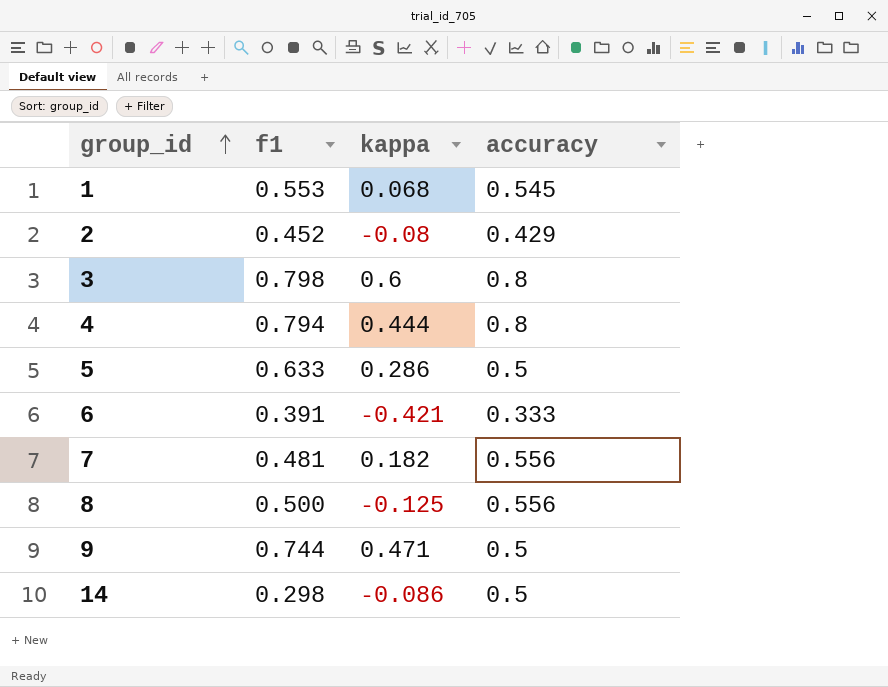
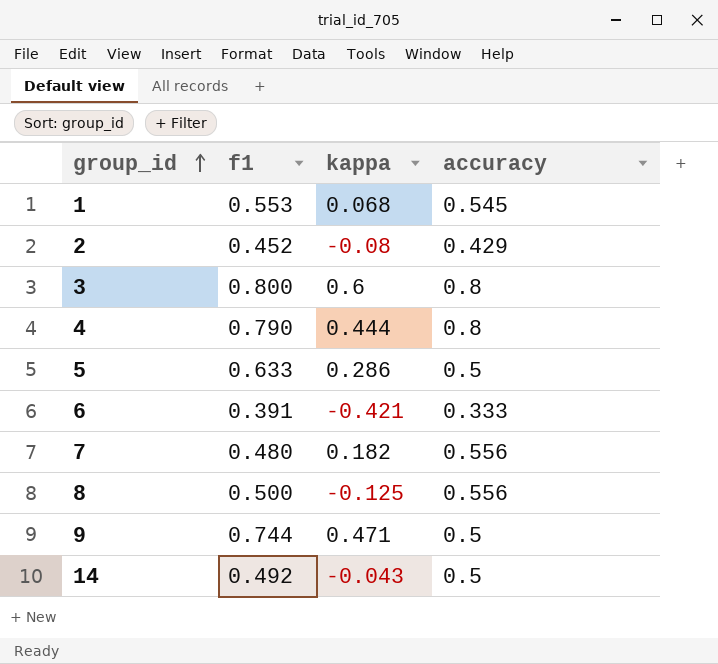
3 | f1: 0.798 -> 0.800
4 | f1: 0.794 -> 0.790
7 | f1: 0.481 -> 0.480
14 | f1: 0.298 -> 0.492
14 | kappa: -0.086 -> -0.043

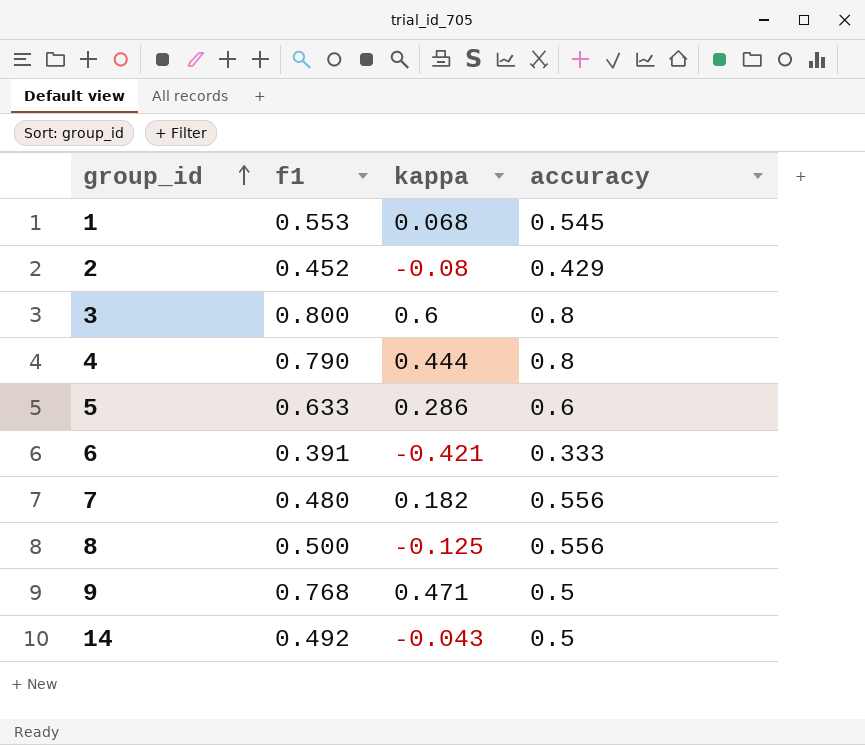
5 | accuracy: 0.5 -> 0.6
9 | f1: 0.744 -> 0.768

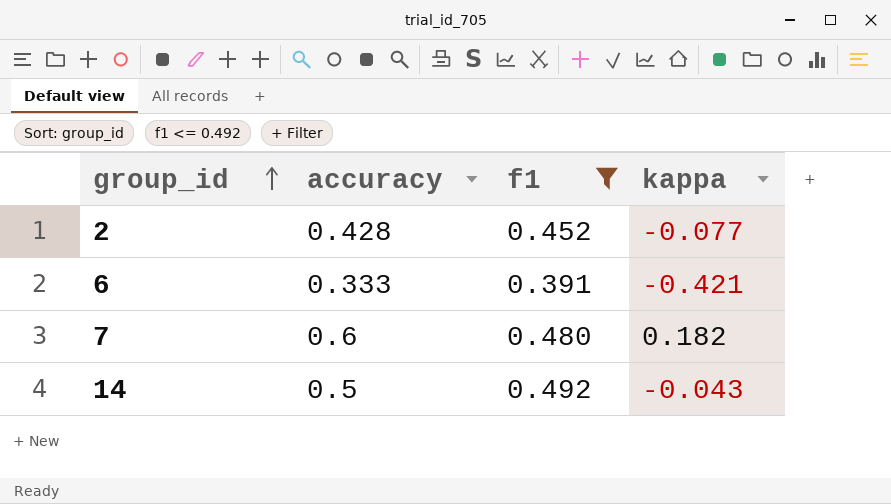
filter: none -> f1 <= 0.492
column accuracy | position: 4 -> 2
2 | accuracy: 0.429 -> 0.428
2 | kappa: -0.08 -> -0.077
7 | accuracy: 0.556 -> 0.6

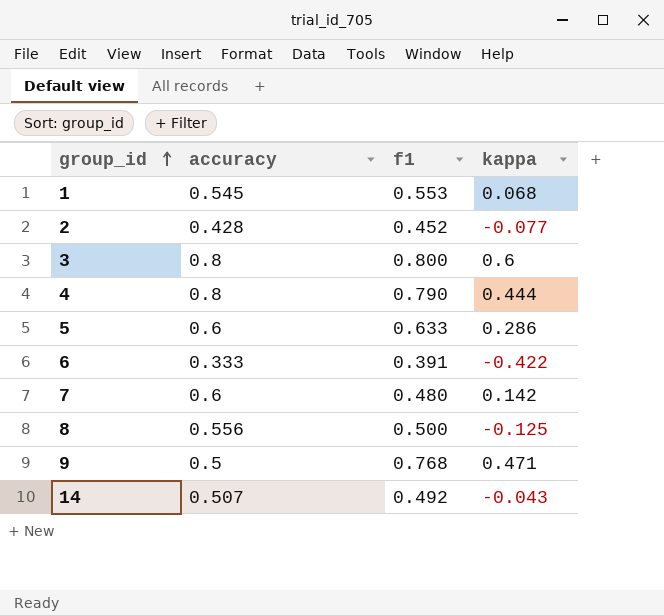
filter: f1 <= 0.492 -> none
6 | kappa: -0.421 -> -0.422
7 | kappa: 0.182 -> 0.142
14 | accuracy: 0.5 -> 0.507

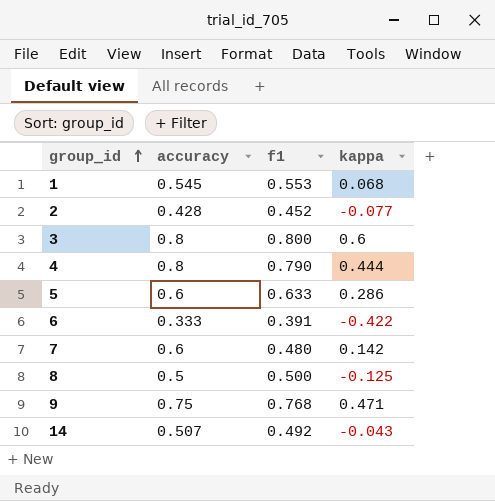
8 | accuracy: 0.556 -> 0.5
9 | accuracy: 0.5 -> 0.75

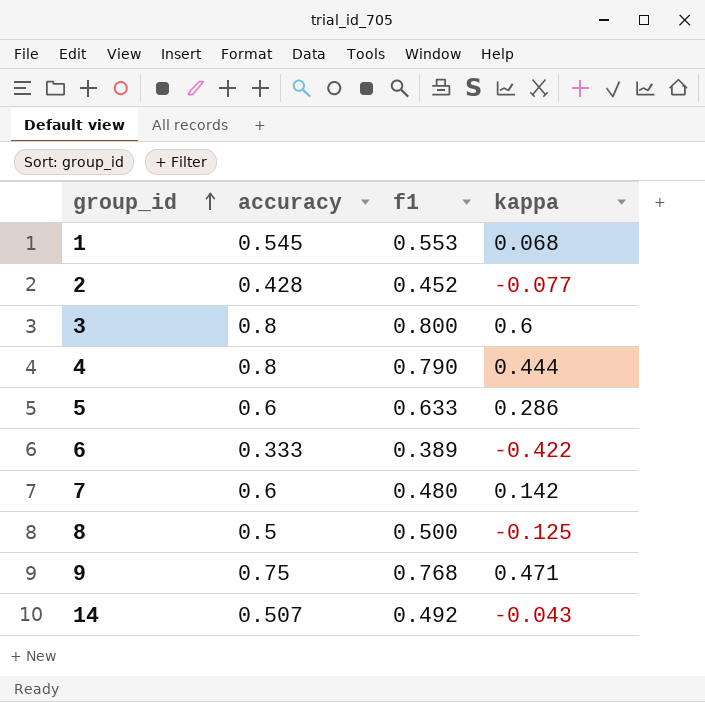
6 | f1: 0.391 -> 0.389

